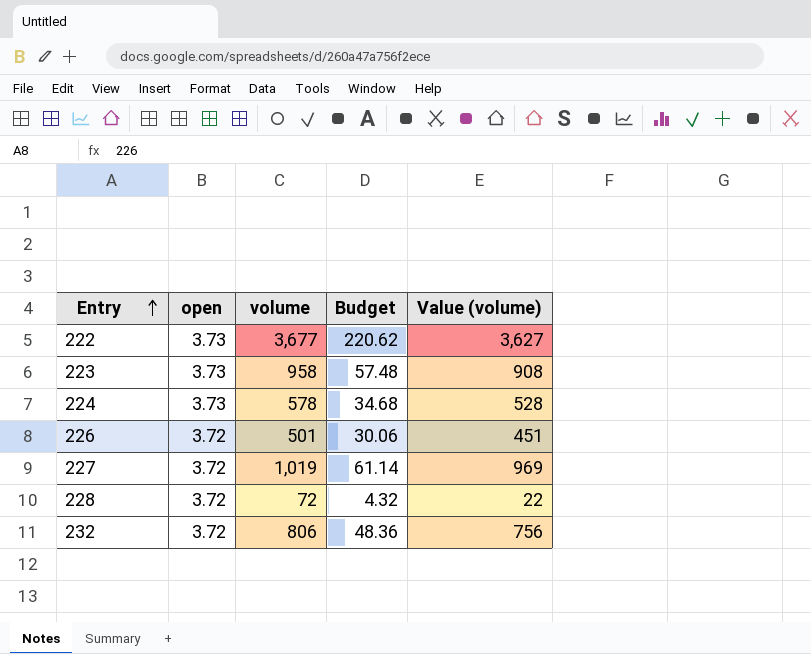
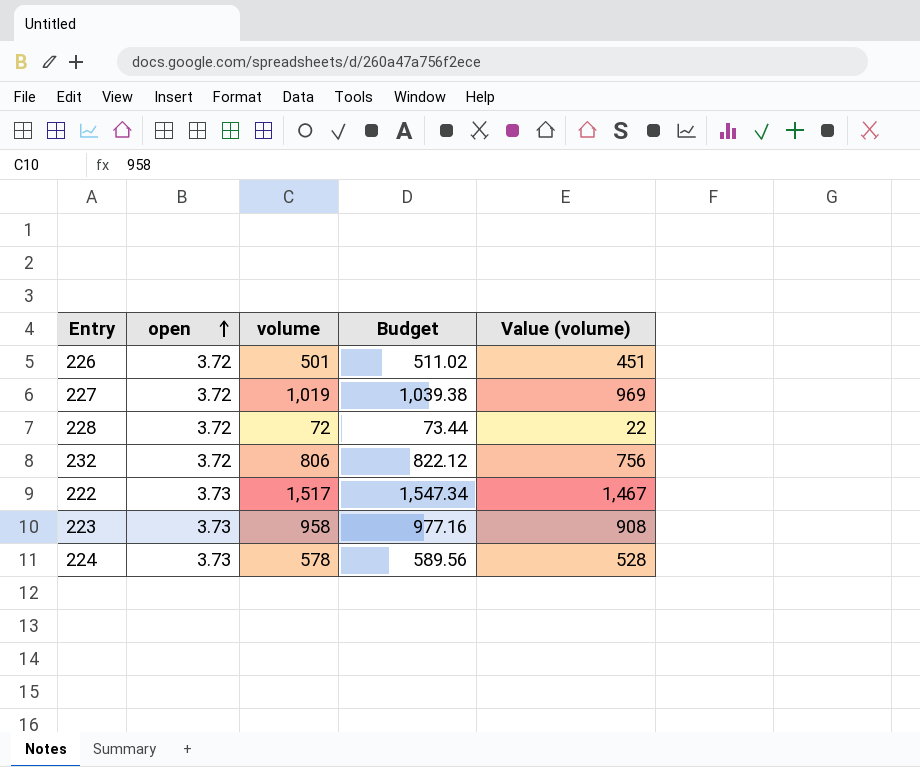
row order: Entry ascending -> open ascending
column Budget | formula: [volume] * 0.06 -> [volume] * 1.02
222 | volume: 3,677 -> 1,517
222 | Value (volume): 3,627 -> 1,467

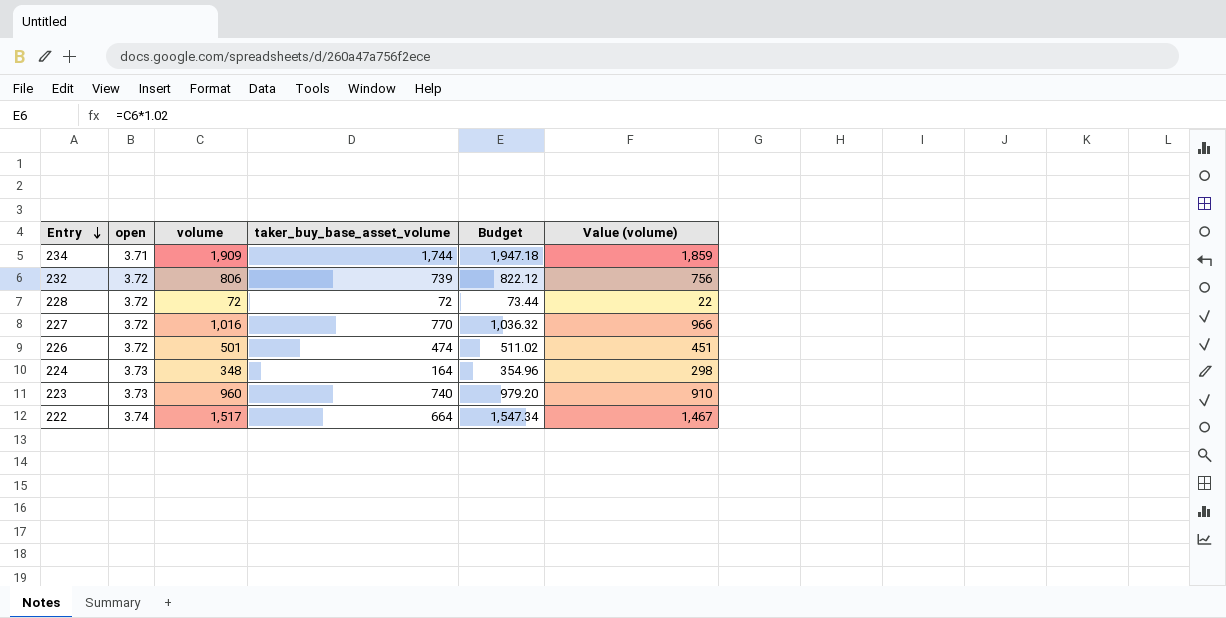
row order: open ascending -> Entry descending
column taker_buy_base_asset_volume | position: none -> 4
row 234: none -> 3.71 | 1,909 | 1,744 | 1,947.18 | 1,859
227 | volume: 1,019 -> 1,016
227 | Budget: 1,039.38 -> 1,036.32
227 | Value (volume): 969 -> 966
224 | volume: 578 -> 348
224 | Budget: 589.56 -> 354.96
224 | Value (volume): 528 -> 298
223 | volume: 958 -> 960
223 | Budget: 977.16 -> 979.20
223 | Value (volume): 908 -> 910
222 | open: 3.73 -> 3.74

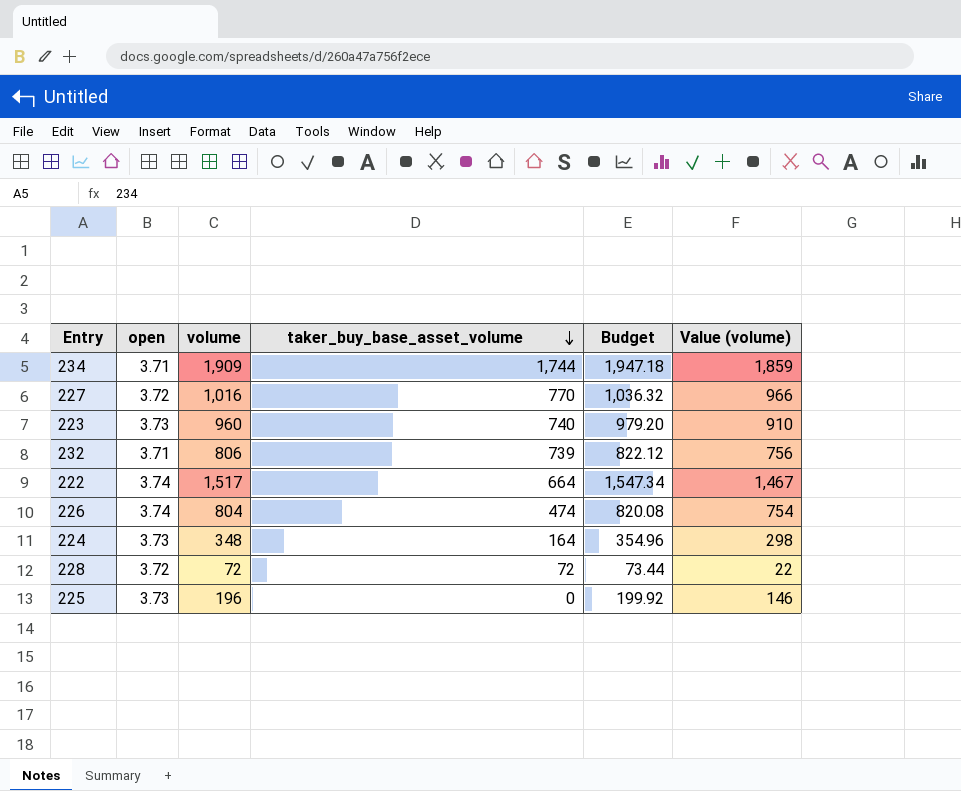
row order: Entry descending -> taker_buy_base_asset_volume descending
232 | open: 3.72 -> 3.71
226 | open: 3.72 -> 3.74
226 | volume: 501 -> 804
226 | Budget: 511.02 -> 820.08
226 | Value (volume): 451 -> 754
row 225: none -> 3.73 | 196 | 0 | 199.92 | 146

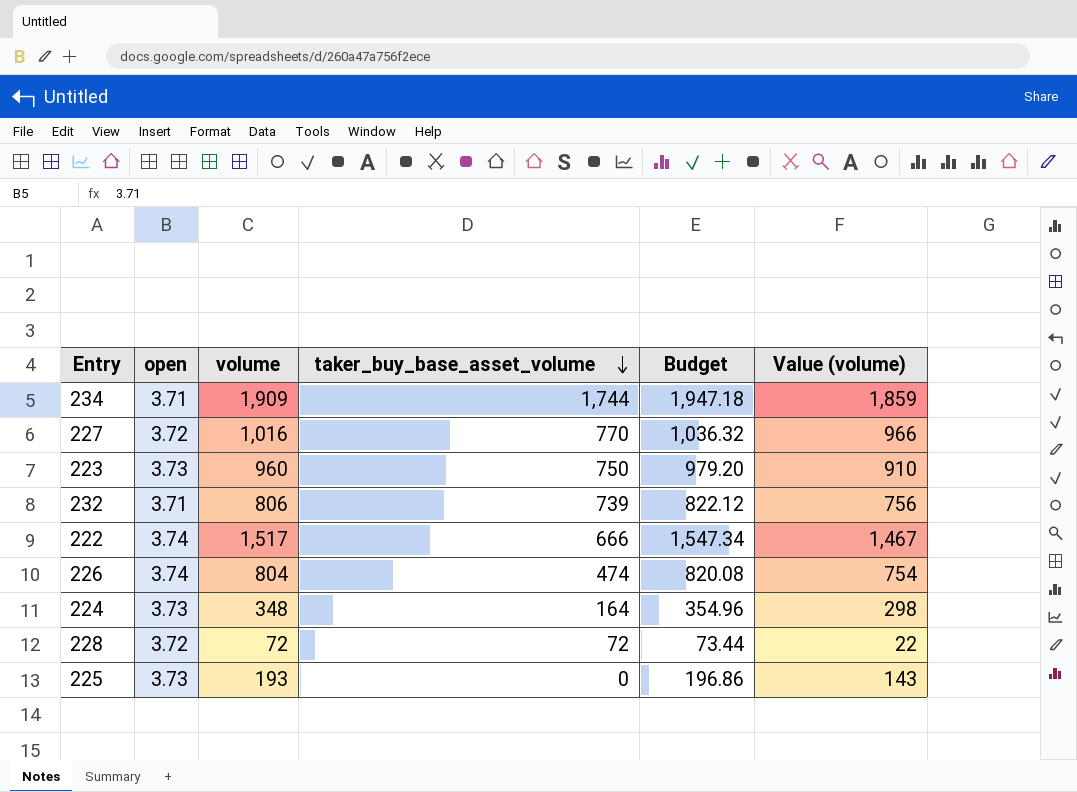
223 | taker_buy_base_asset_volume: 740 -> 750
222 | taker_buy_base_asset_volume: 664 -> 666
225 | volume: 196 -> 193
225 | Budget: 199.92 -> 196.86
225 | Value (volume): 146 -> 143

